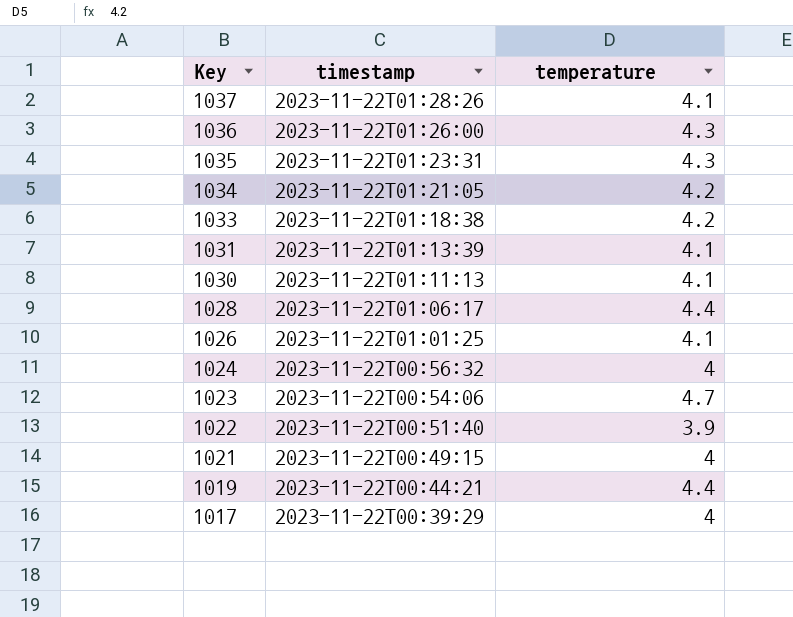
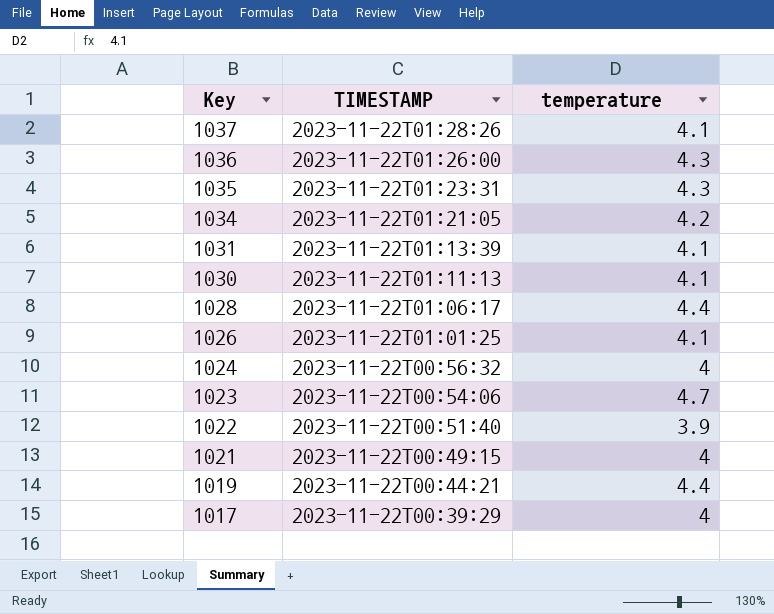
column name: timestamp -> TIMESTAMP
row 1033: 2023-11-22T01:18:38 | 4.2 -> none

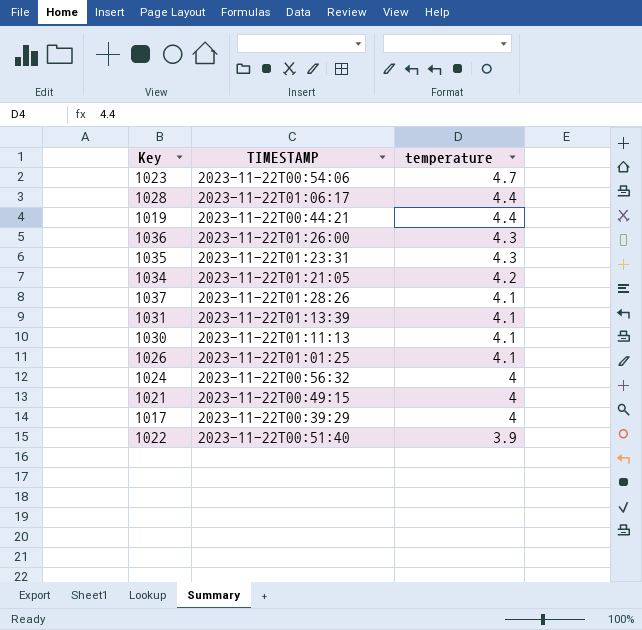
row order: Key descending -> temperature descending

